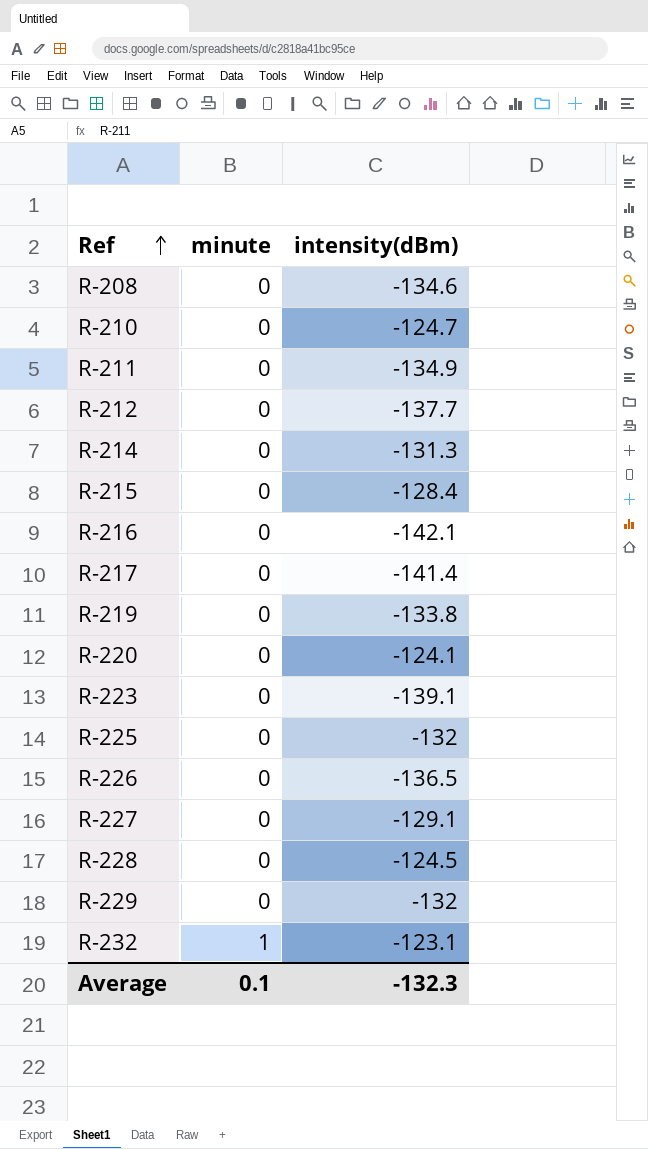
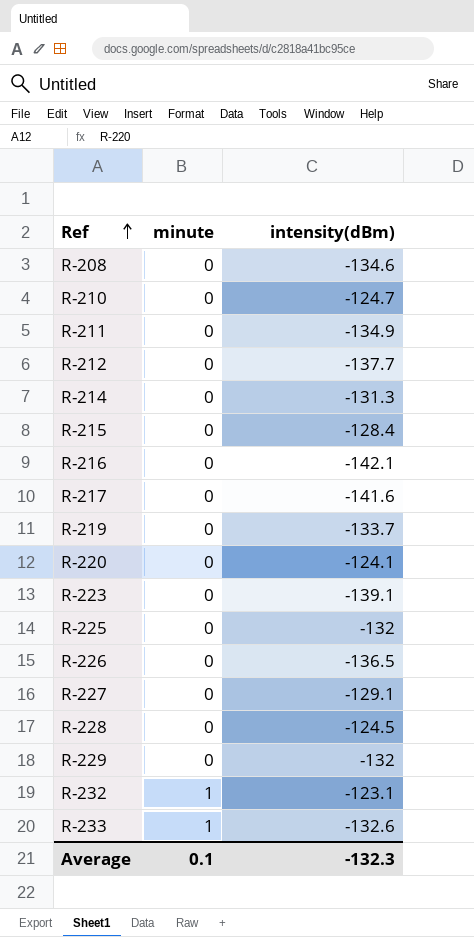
R-217 | intensity(dBm): -141.4 -> -141.6
R-219 | intensity(dBm): -133.8 -> -133.7
row R-233: none -> 1 | -132.6

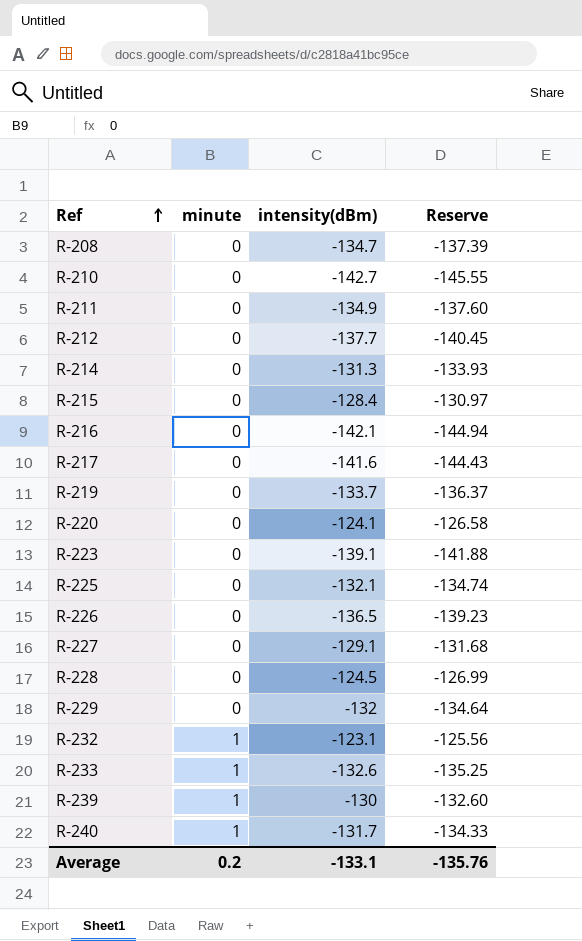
column Reserve | formula: none -> [intensity(dBm)] * 1.02
R-208 | intensity(dBm): -134.6 -> -134.7
R-210 | intensity(dBm): -124.7 -> -142.7
R-225 | intensity(dBm): -132 -> -132.1
row R-239: none -> 1 | -130 | -132.60
row R-240: none -> 1 | -131.7 | -134.33
Average | minute: 0.1 -> 0.2
Average | intensity(dBm): -132.3 -> -133.1

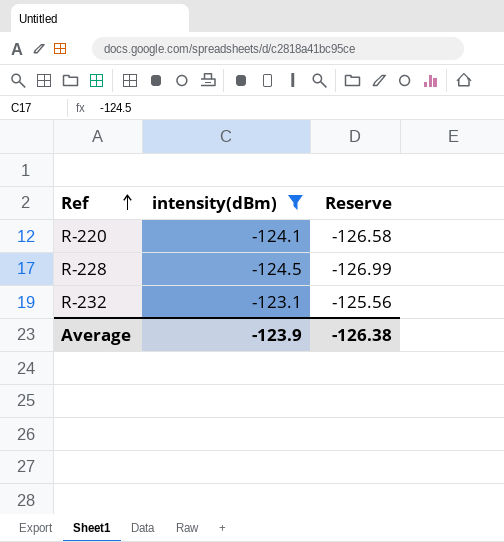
filter: none -> intensity(dBm) >= -124.5
column minute | position: 2 -> none
Average | intensity(dBm): -133.1 -> -123.9
Average | Reserve: -135.76 -> -126.38

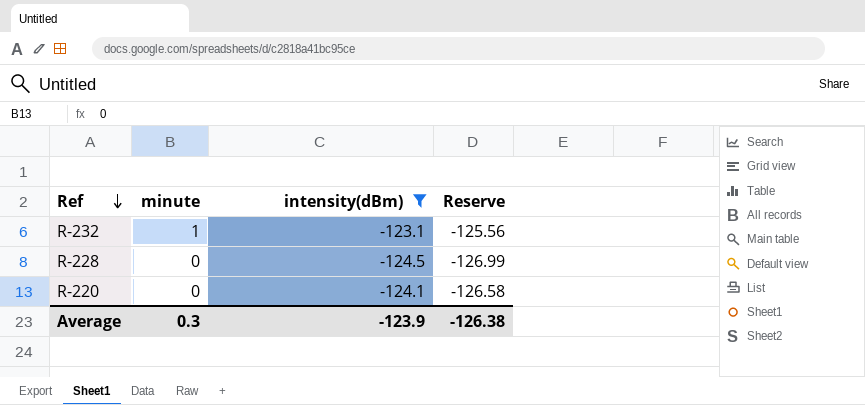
row order: Ref ascending -> Ref descending
column minute | position: none -> 2

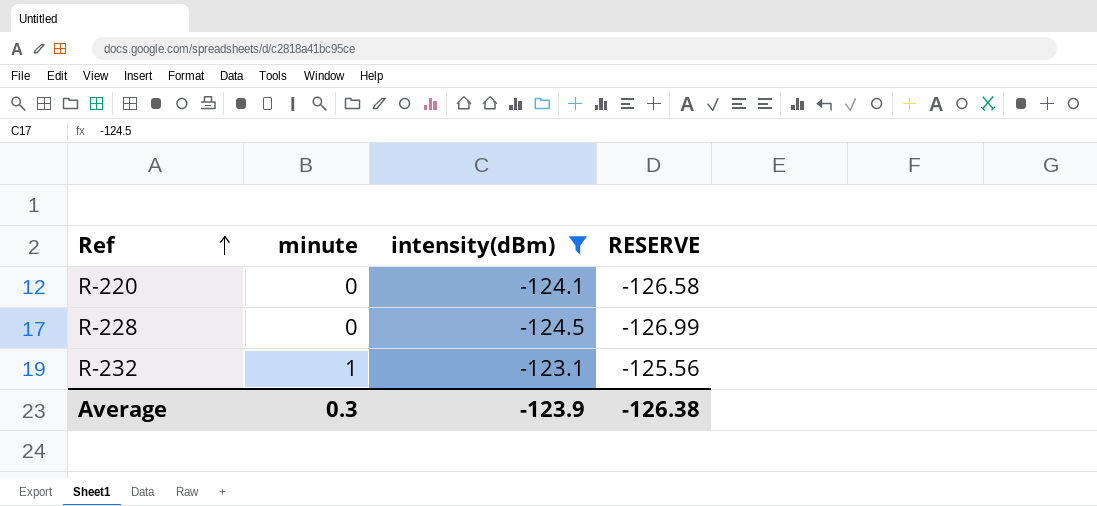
row order: Ref descending -> Ref ascending
column name: Reserve -> RESERVE

